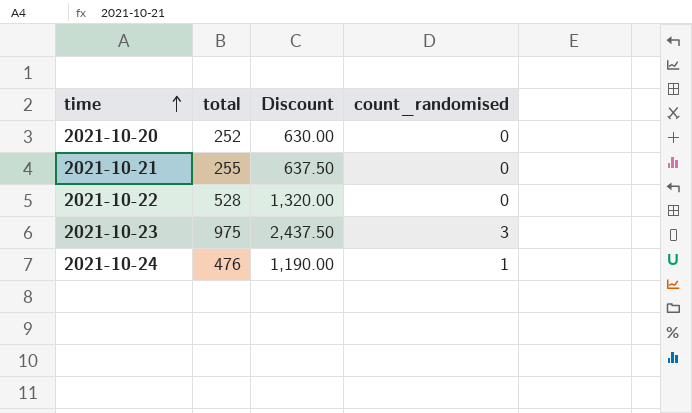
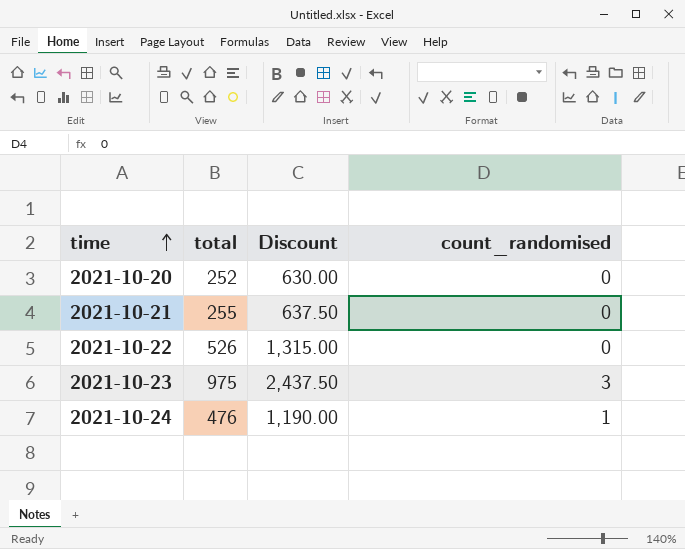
2021-10-22 | total: 528 -> 526
2021-10-22 | Discount: 1,320.00 -> 1,315.00

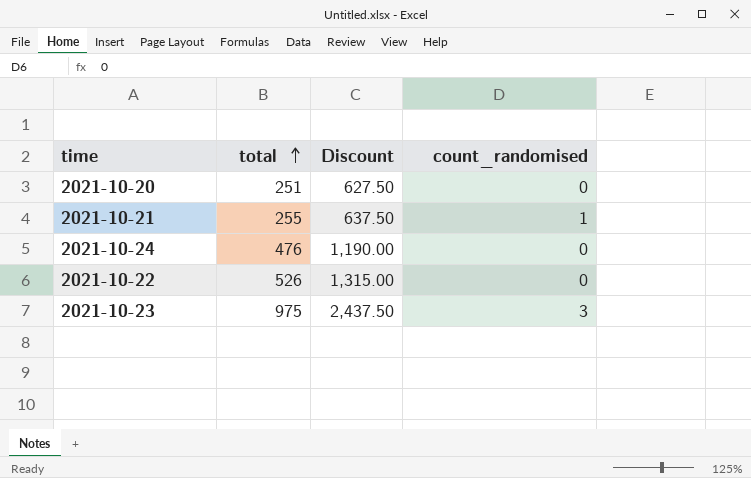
row order: time ascending -> total ascending
2021-10-20 | total: 252 -> 251
2021-10-20 | Discount: 630.00 -> 627.50
2021-10-21 | count_randomised: 0 -> 1
2021-10-24 | count_randomised: 1 -> 0

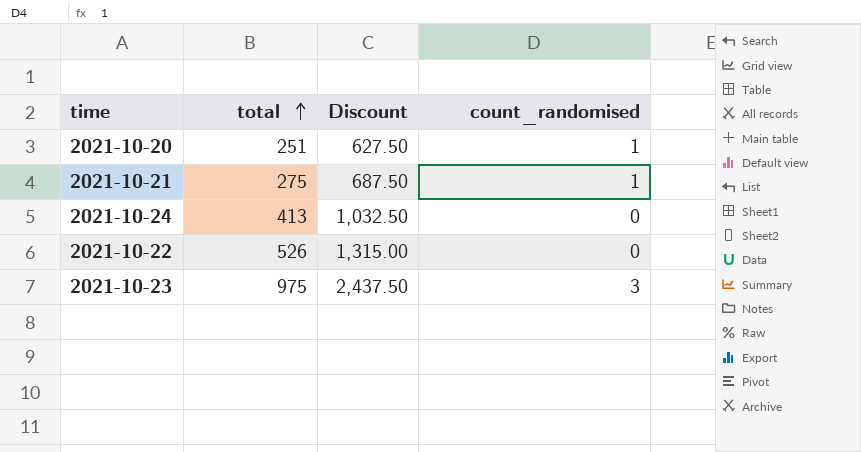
2021-10-20 | count_randomised: 0 -> 1
2021-10-21 | total: 255 -> 275
2021-10-21 | Discount: 637.50 -> 687.50
2021-10-24 | total: 476 -> 413
2021-10-24 | Discount: 1,190.00 -> 1,032.50

